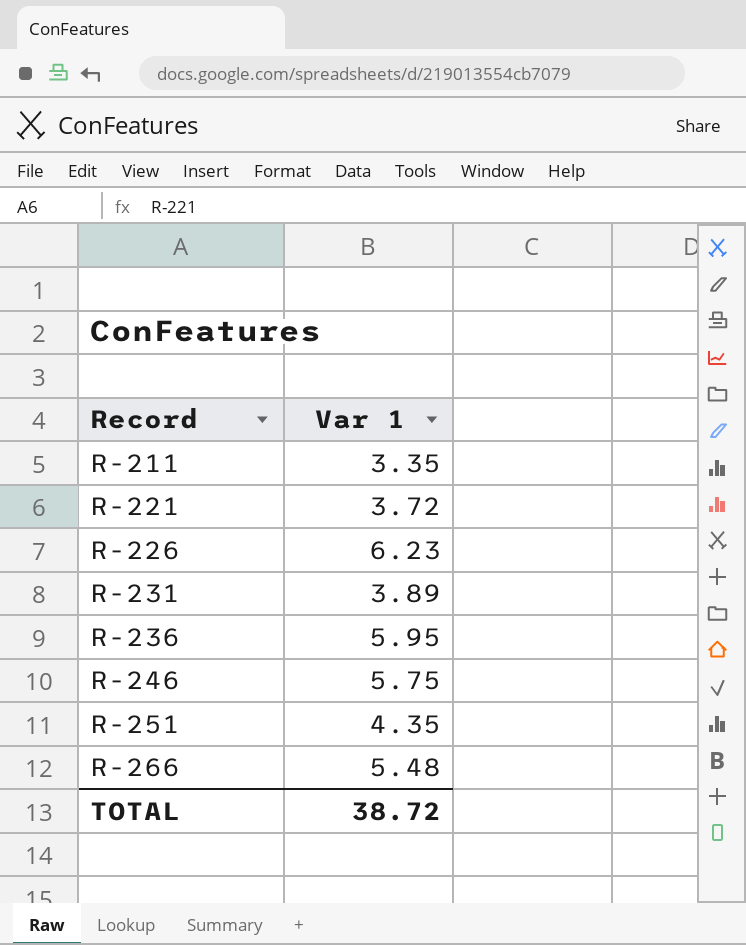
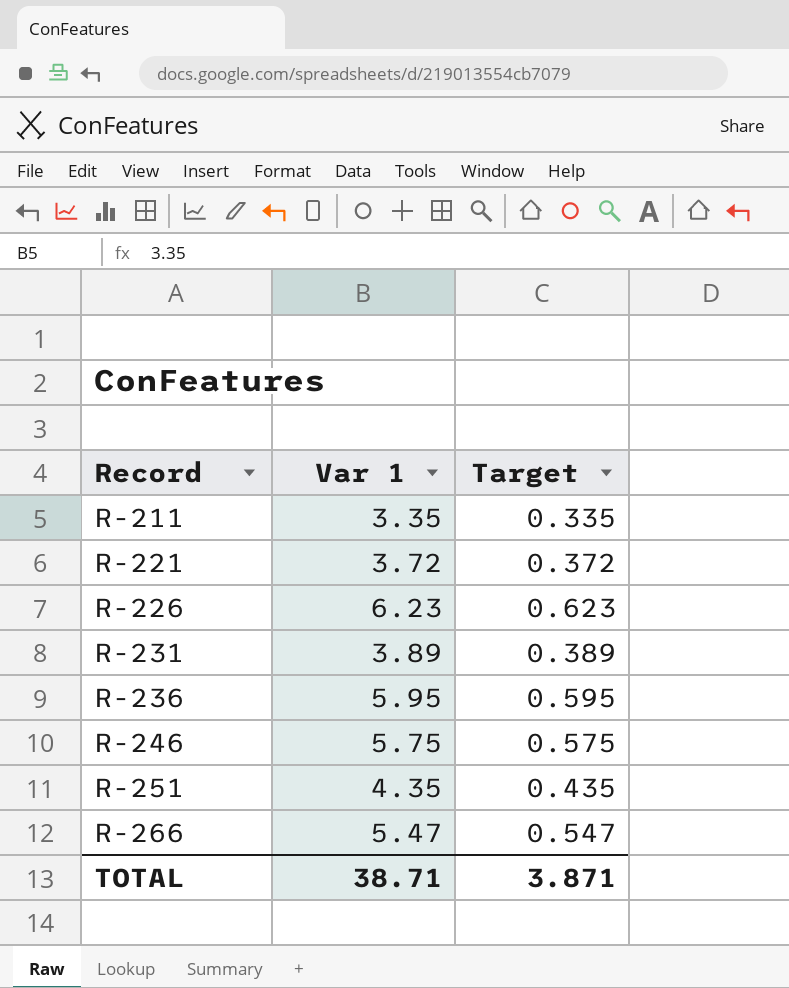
column Target | formula: none -> [Var 1] * 0.1
R-266 | Var 1: 5.48 -> 5.47
TOTAL | Var 1: 38.72 -> 38.71

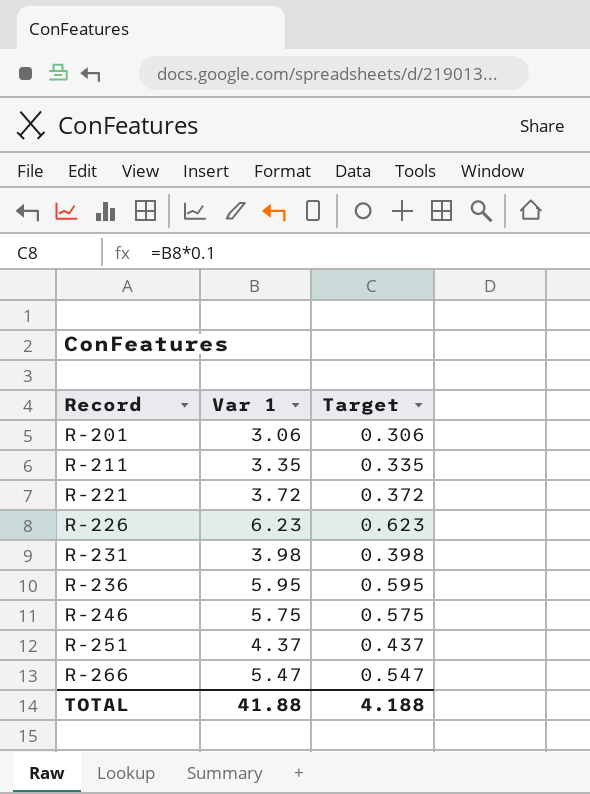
row R-201: none -> 3.06 | 0.306
R-231 | Var 1: 3.89 -> 3.98
R-231 | Target: 0.389 -> 0.398
R-251 | Var 1: 4.35 -> 4.37
R-251 | Target: 0.435 -> 0.437
TOTAL | Var 1: 38.71 -> 41.88
TOTAL | Target: 3.871 -> 4.188

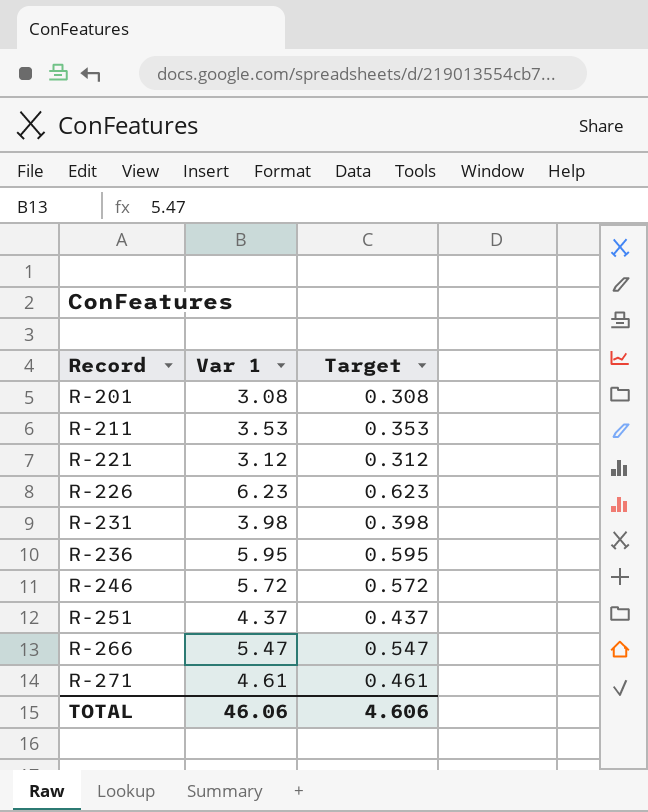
R-201 | Var 1: 3.06 -> 3.08
R-201 | Target: 0.306 -> 0.308
R-211 | Var 1: 3.35 -> 3.53
R-211 | Target: 0.335 -> 0.353
R-221 | Var 1: 3.72 -> 3.12
R-221 | Target: 0.372 -> 0.312
R-246 | Var 1: 5.75 -> 5.72
R-246 | Target: 0.575 -> 0.572
row R-271: none -> 4.61 | 0.461
TOTAL | Var 1: 41.88 -> 46.06
TOTAL | Target: 4.188 -> 4.606

